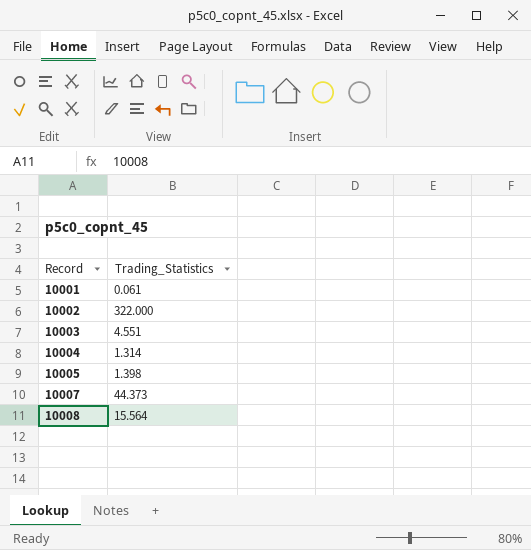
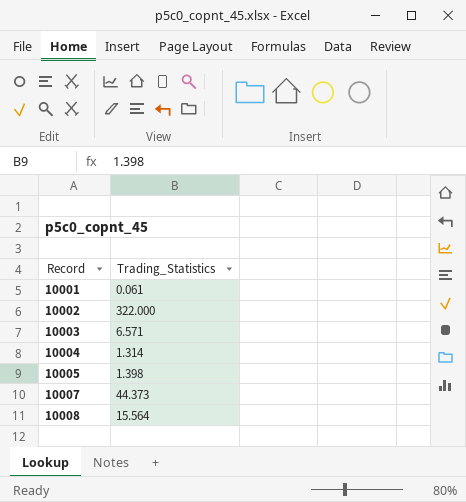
10003 | Trading_Statistics: 4.551 -> 6.571

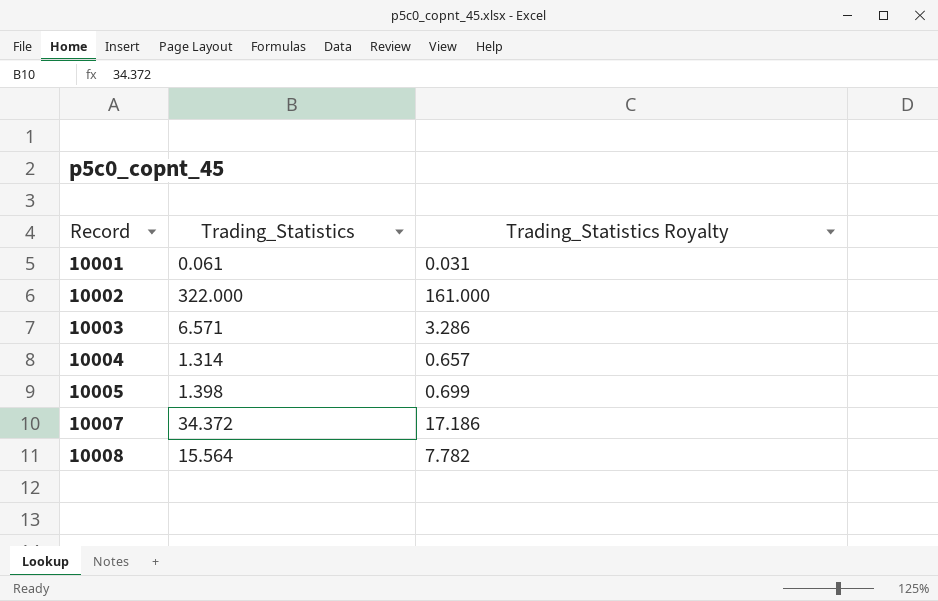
column Trading_Statistics Royalty | formula: none -> [Trading_Statistics] * 0.5
10007 | Trading_Statistics: 44.373 -> 34.372

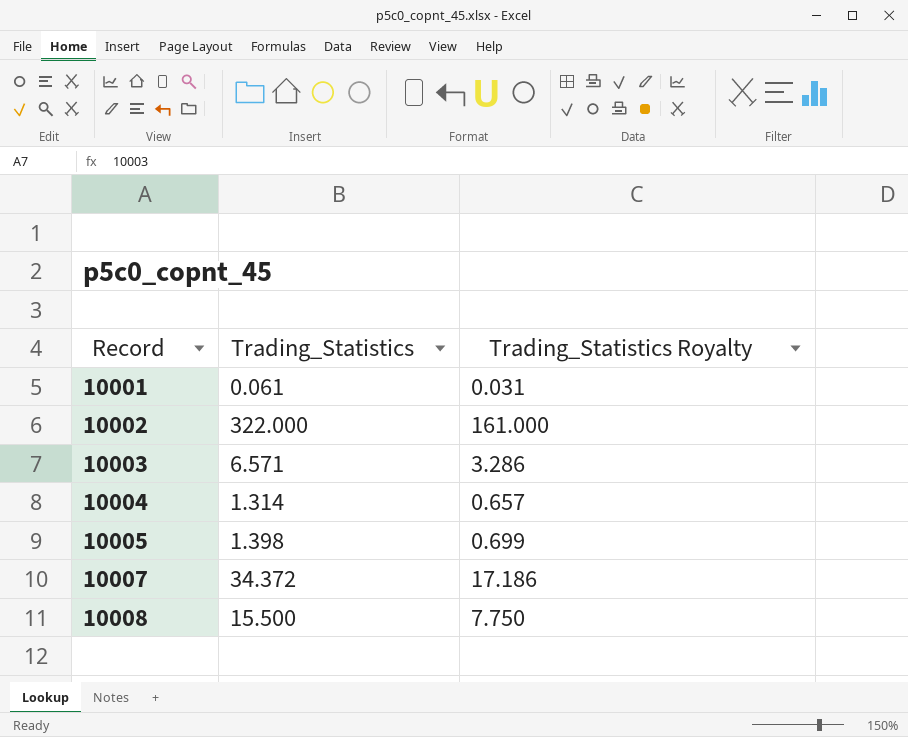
10008 | Trading_Statistics: 15.564 -> 15.500
10008 | Trading_Statistics Royalty: 7.782 -> 7.750

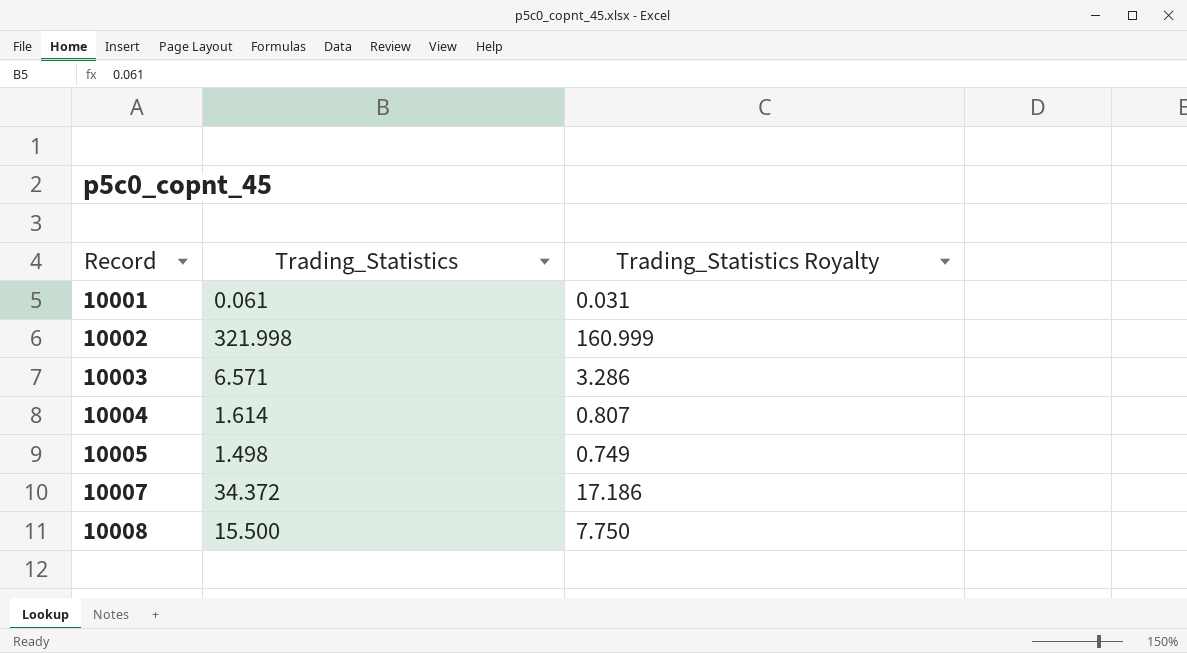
10002 | Trading_Statistics: 322.000 -> 321.998
10002 | Trading_Statistics Royalty: 161.000 -> 160.999
10004 | Trading_Statistics: 1.314 -> 1.614
10004 | Trading_Statistics Royalty: 0.657 -> 0.807
10005 | Trading_Statistics: 1.398 -> 1.498
10005 | Trading_Statistics Royalty: 0.699 -> 0.749

